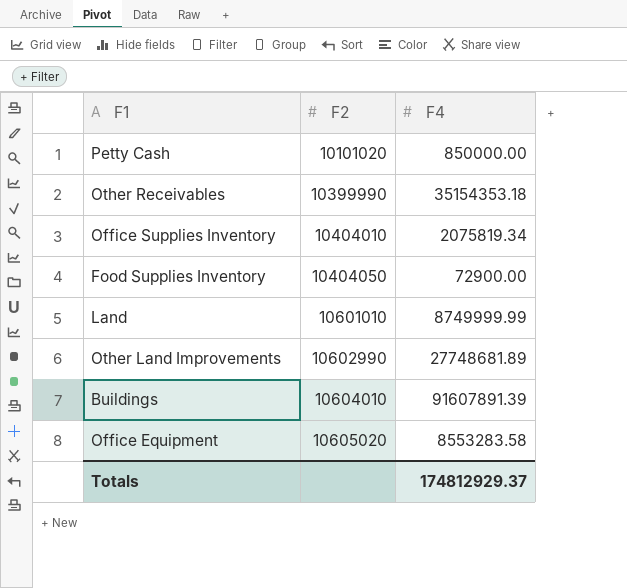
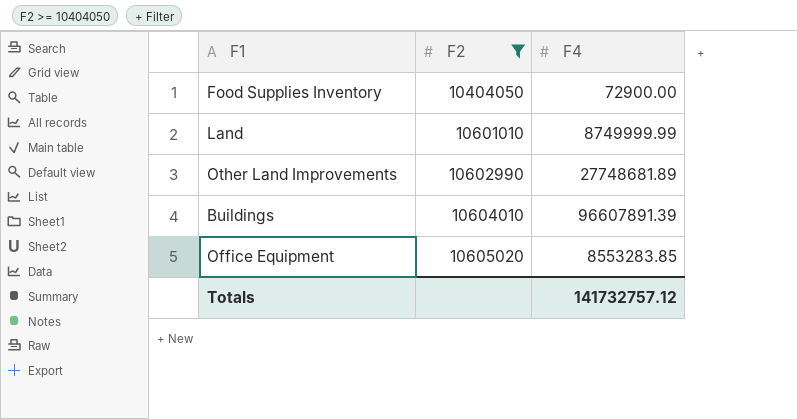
filter: none -> F2 >= 10404050
Buildings | F4: 91607891.39 -> 96607891.39
Office Equipment | F4: 8553283.58 -> 8553283.85
Totals | F4: 174812929.37 -> 141732757.12

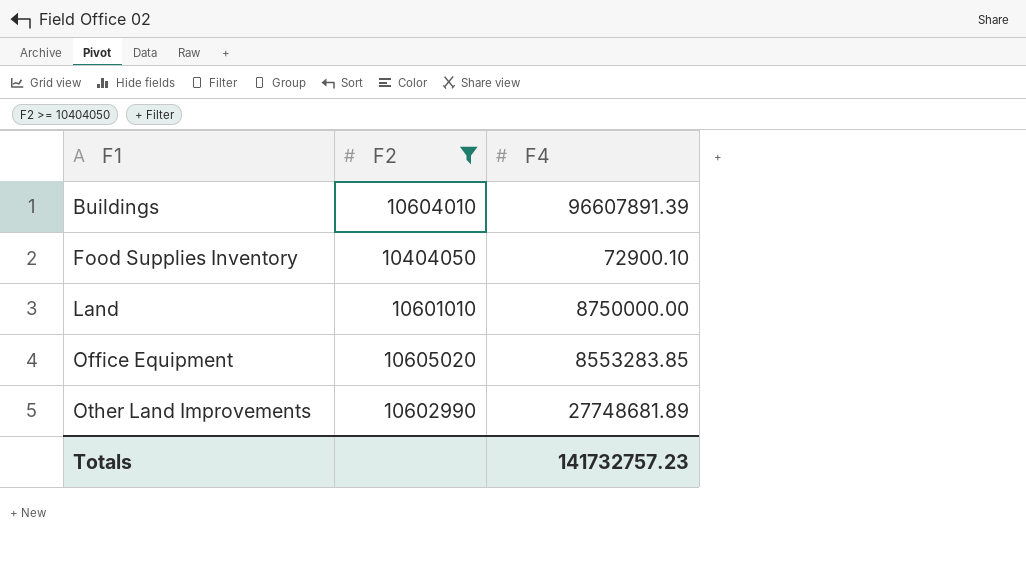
row order: F2 ascending -> F1 ascending
Food Supplies Inventory | F4: 72900.00 -> 72900.10
Land | F4: 8749999.99 -> 8750000.00
Totals | F4: 141732757.12 -> 141732757.23

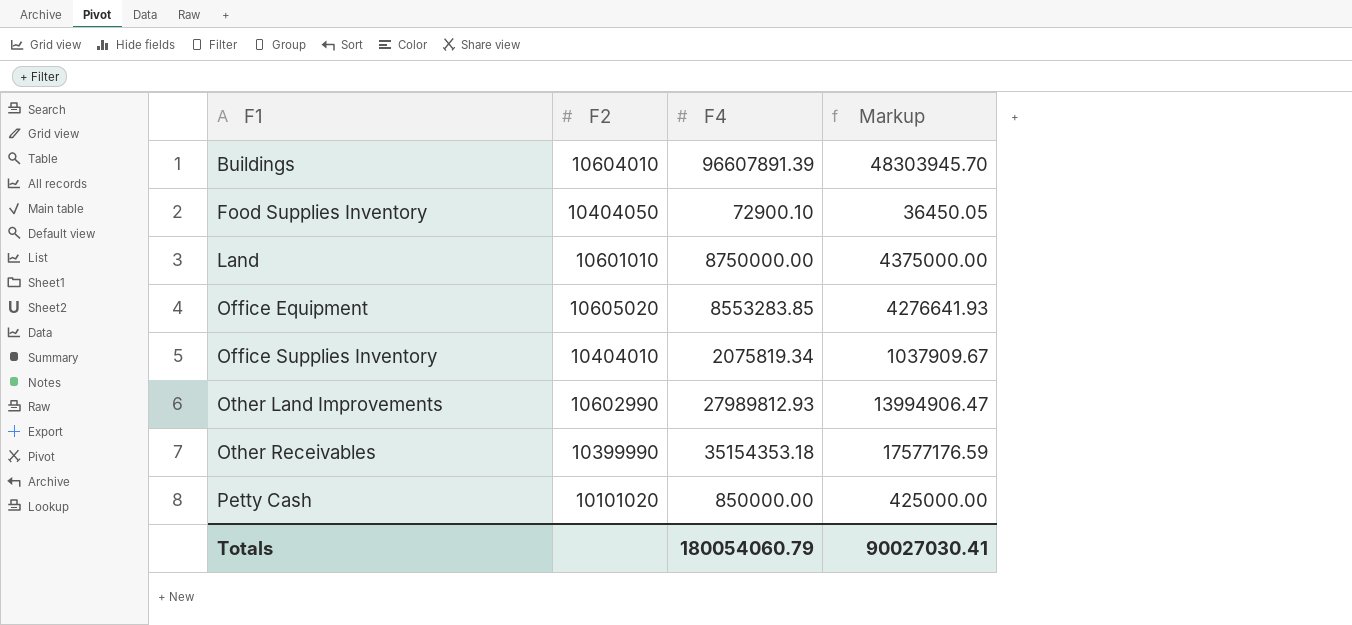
filter: F2 >= 10404050 -> none
column Markup | formula: none -> [F4] * 0.5
Other Land Improvements | F4: 27748681.89 -> 27989812.93
Totals | F4: 141732757.23 -> 180054060.79

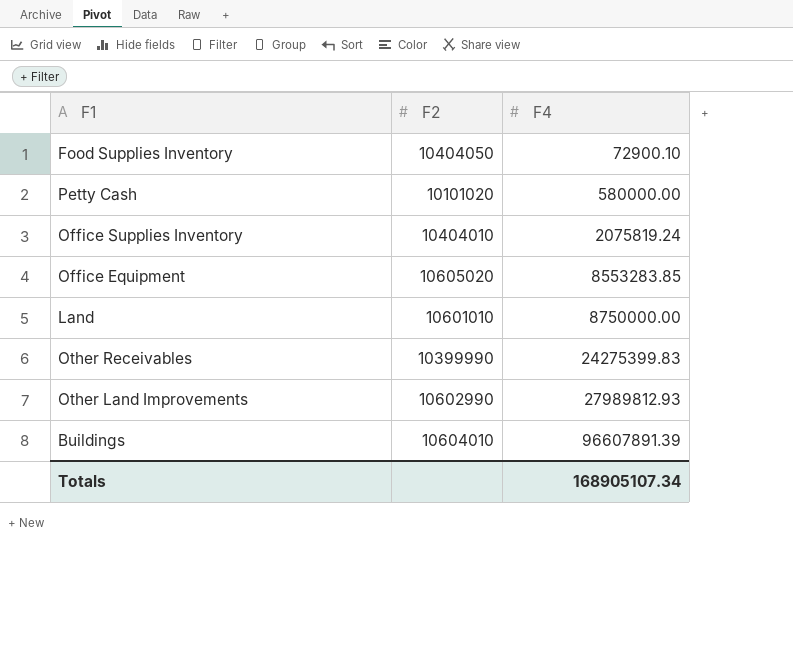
row order: F1 ascending -> F4 ascending
column Markup | formula: [F4] * 0.5 -> none
Petty Cash | F4: 850000.00 -> 580000.00
Office Supplies Inventory | F4: 2075819.34 -> 2075819.24
Other Receivables | F4: 35154353.18 -> 24275399.83
Totals | F4: 180054060.79 -> 168905107.34

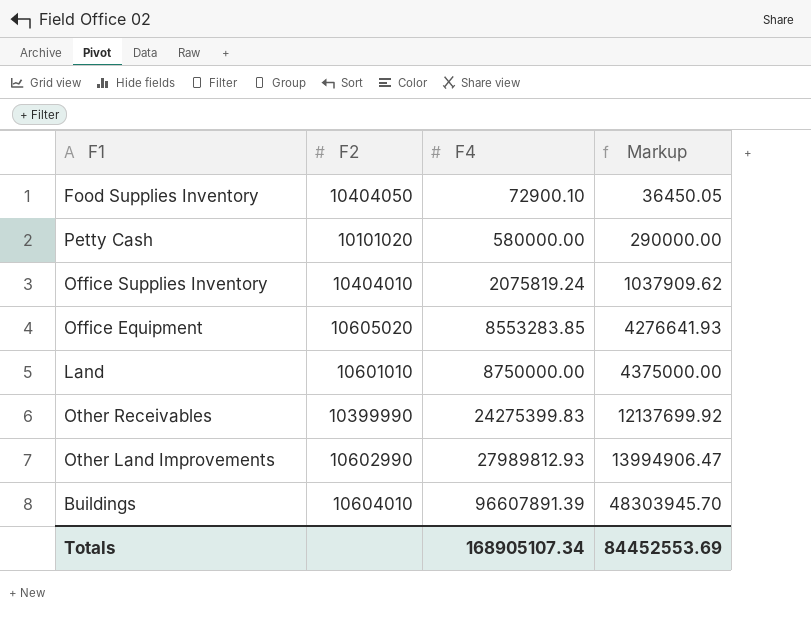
column Markup | formula: none -> [F4] * 0.5

